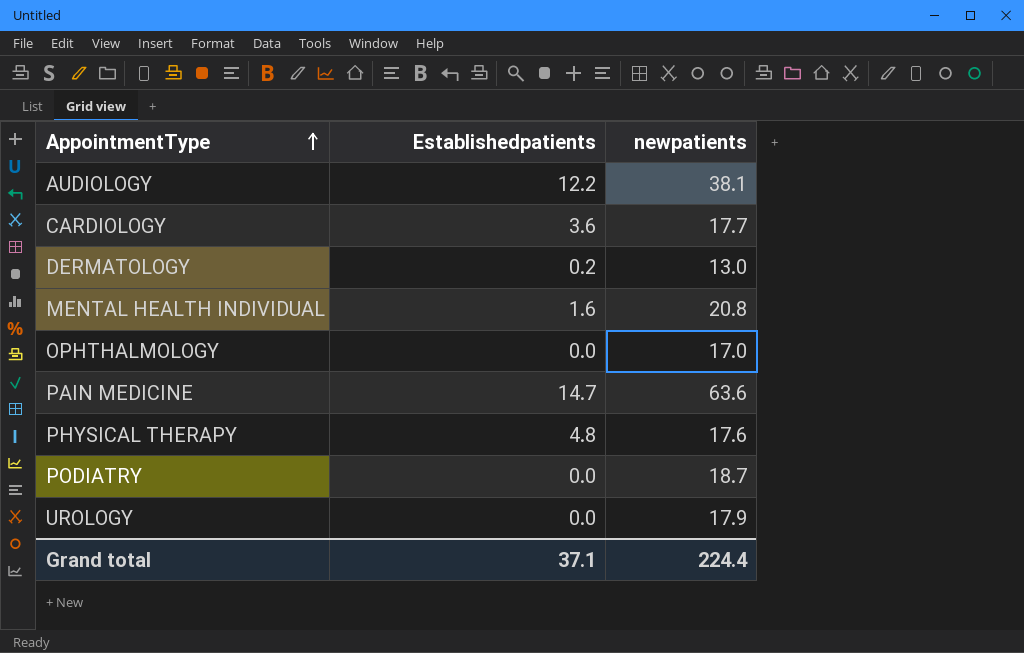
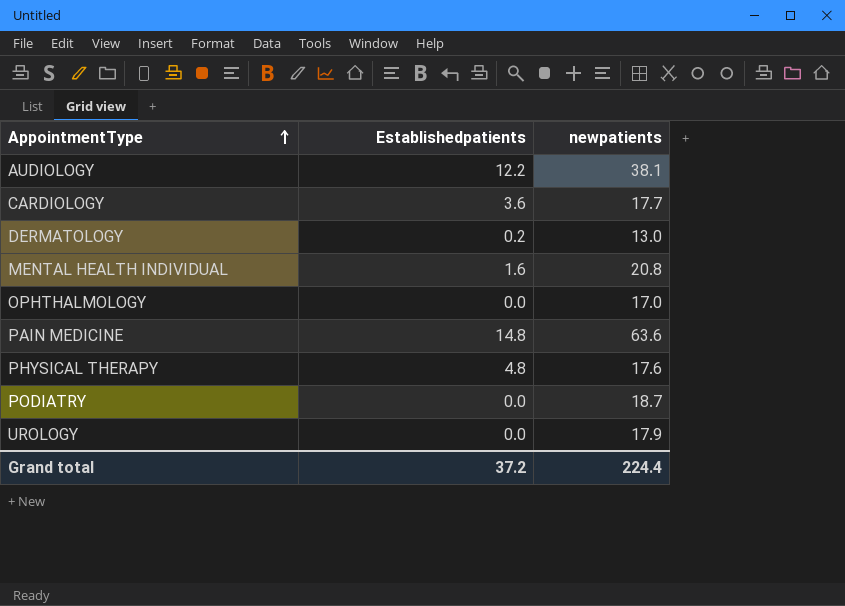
PAIN MEDICINE | Establishedpatients: 14.7 -> 14.8
Grand total | Establishedpatients: 37.1 -> 37.2

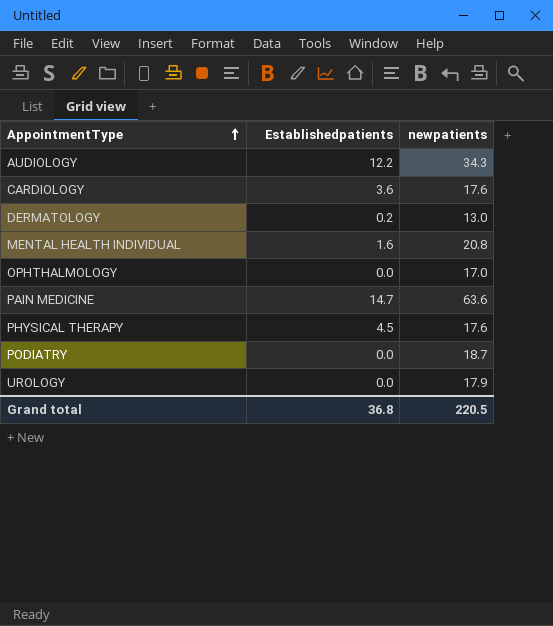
AUDIOLOGY | newpatients: 38.1 -> 34.3
CARDIOLOGY | newpatients: 17.7 -> 17.6
PAIN MEDICINE | Establishedpatients: 14.8 -> 14.7
PHYSICAL THERAPY | Establishedpatients: 4.8 -> 4.5
Grand total | Establishedpatients: 37.2 -> 36.8
Grand total | newpatients: 224.4 -> 220.5

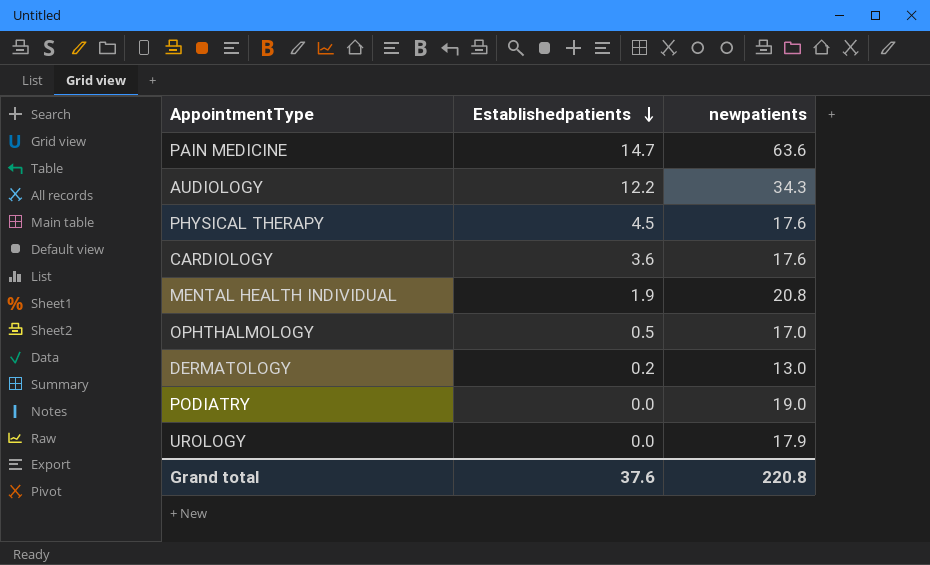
row order: AppointmentType ascending -> Establishedpatients descending
MENTAL HEALTH INDIVIDUAL | Establishedpatients: 1.6 -> 1.9
OPHTHALMOLOGY | Establishedpatients: 0.0 -> 0.5
PODIATRY | newpatients: 18.7 -> 19.0
Grand total | Establishedpatients: 36.8 -> 37.6
Grand total | newpatients: 220.5 -> 220.8

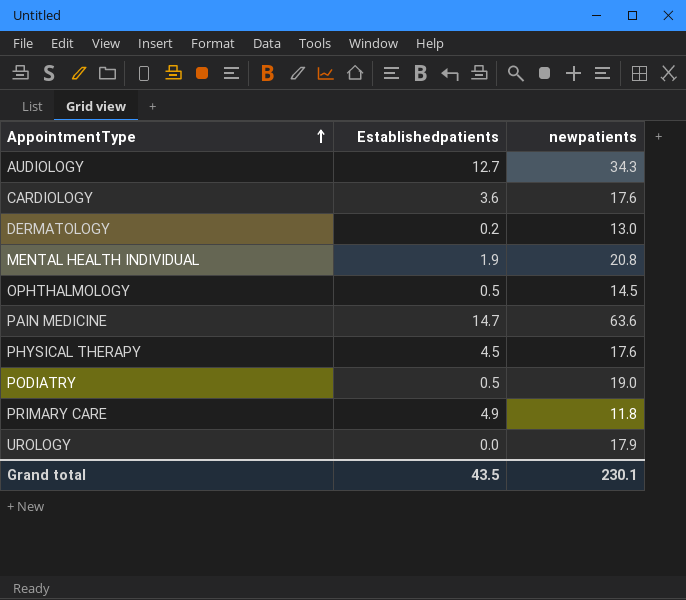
row order: Establishedpatients descending -> AppointmentType ascending
AUDIOLOGY | Establishedpatients: 12.2 -> 12.7
OPHTHALMOLOGY | newpatients: 17.0 -> 14.5
PODIATRY | Establishedpatients: 0.0 -> 0.5
row PRIMARY CARE: none -> 4.9 | 11.8
Grand total | Establishedpatients: 37.6 -> 43.5
Grand total | newpatients: 220.8 -> 230.1

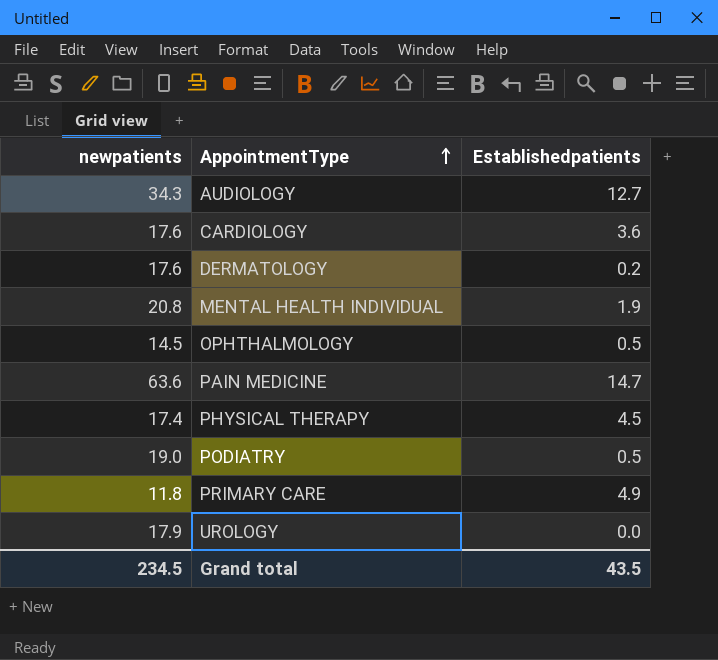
column newpatients | position: 3 -> 1
DERMATOLOGY | newpatients: 13.0 -> 17.6
PHYSICAL THERAPY | newpatients: 17.6 -> 17.4
Grand total | newpatients: 230.1 -> 234.5

